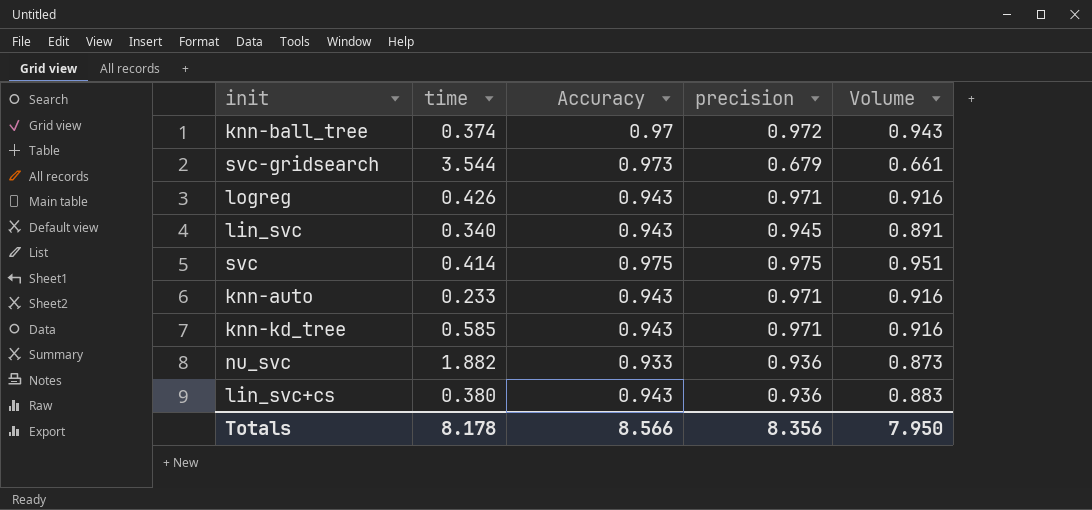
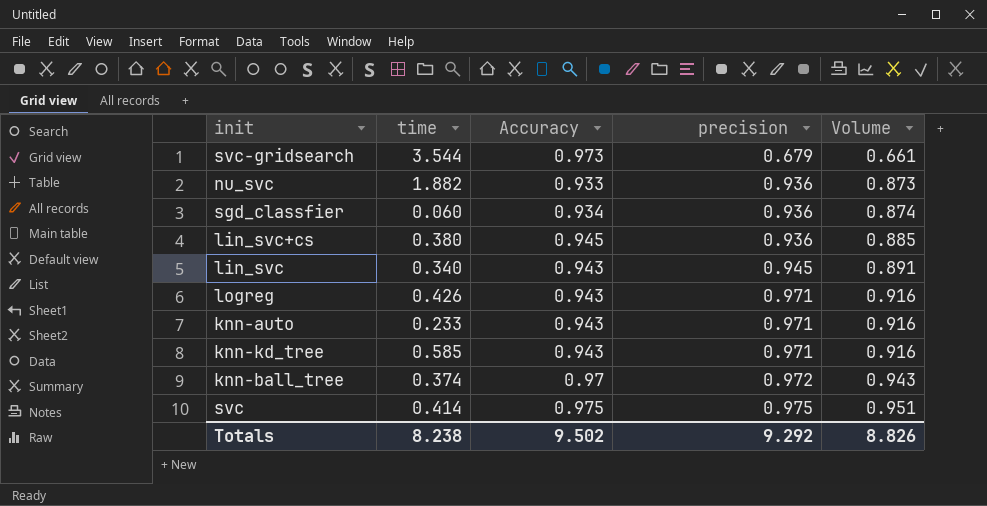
row order: none -> precision ascending
row sgd_classfier: none -> 0.060 | 0.934 | 0.936 | 0.874
lin_svc+cs | Accuracy: 0.943 -> 0.945
lin_svc+cs | Volume: 0.883 -> 0.885
Totals | time: 8.178 -> 8.238
Totals | Accuracy: 8.566 -> 9.502
Totals | precision: 8.356 -> 9.292
Totals | Volume: 7.950 -> 8.826

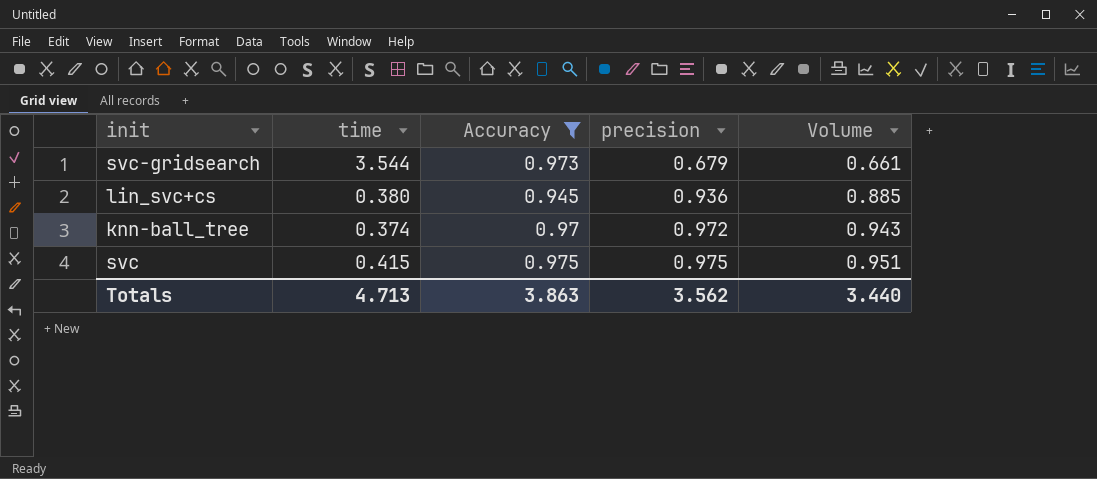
filter: none -> Accuracy >= 0.945
svc | time: 0.414 -> 0.415
Totals | time: 8.238 -> 4.713
Totals | Accuracy: 9.502 -> 3.863
Totals | precision: 9.292 -> 3.562
Totals | Volume: 8.826 -> 3.440

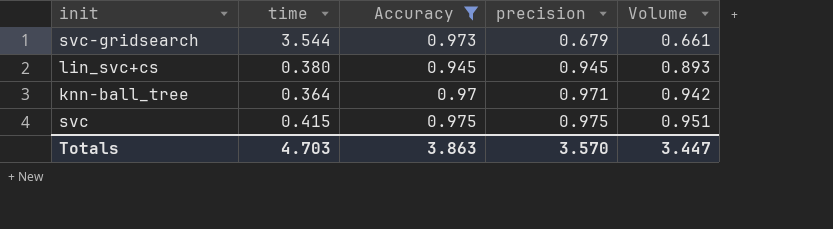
lin_svc+cs | precision: 0.936 -> 0.945
lin_svc+cs | Volume: 0.885 -> 0.893
knn-ball_tree | time: 0.374 -> 0.364
knn-ball_tree | precision: 0.972 -> 0.971
knn-ball_tree | Volume: 0.943 -> 0.942
Totals | time: 4.713 -> 4.703
Totals | precision: 3.562 -> 3.570
Totals | Volume: 3.440 -> 3.447

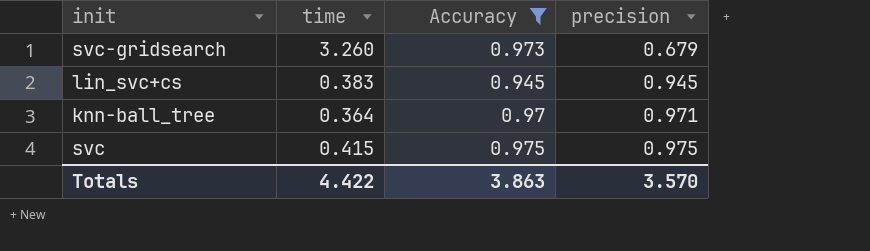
column Volume | formula: [Accuracy] * [precision] -> none
svc-gridsearch | time: 3.544 -> 3.260
lin_svc+cs | time: 0.380 -> 0.383
Totals | time: 4.703 -> 4.422

